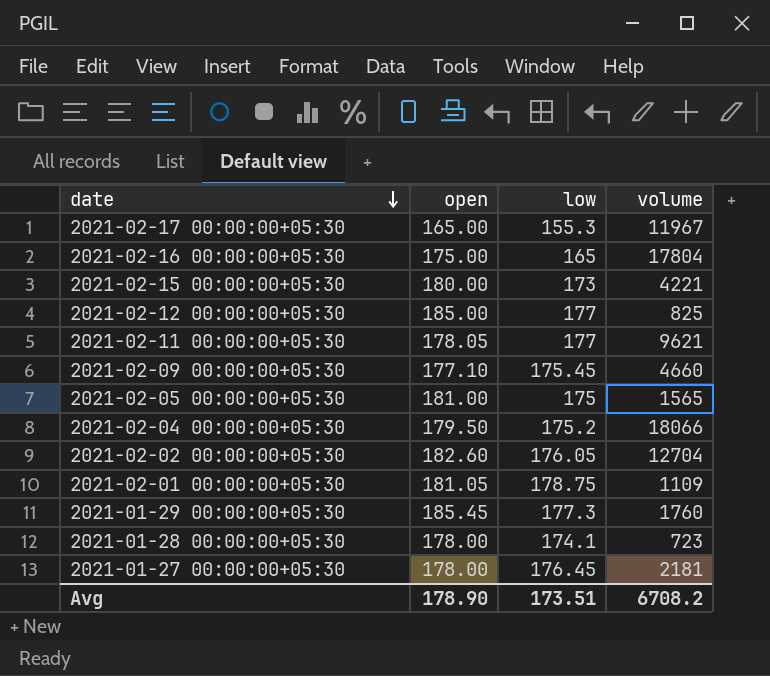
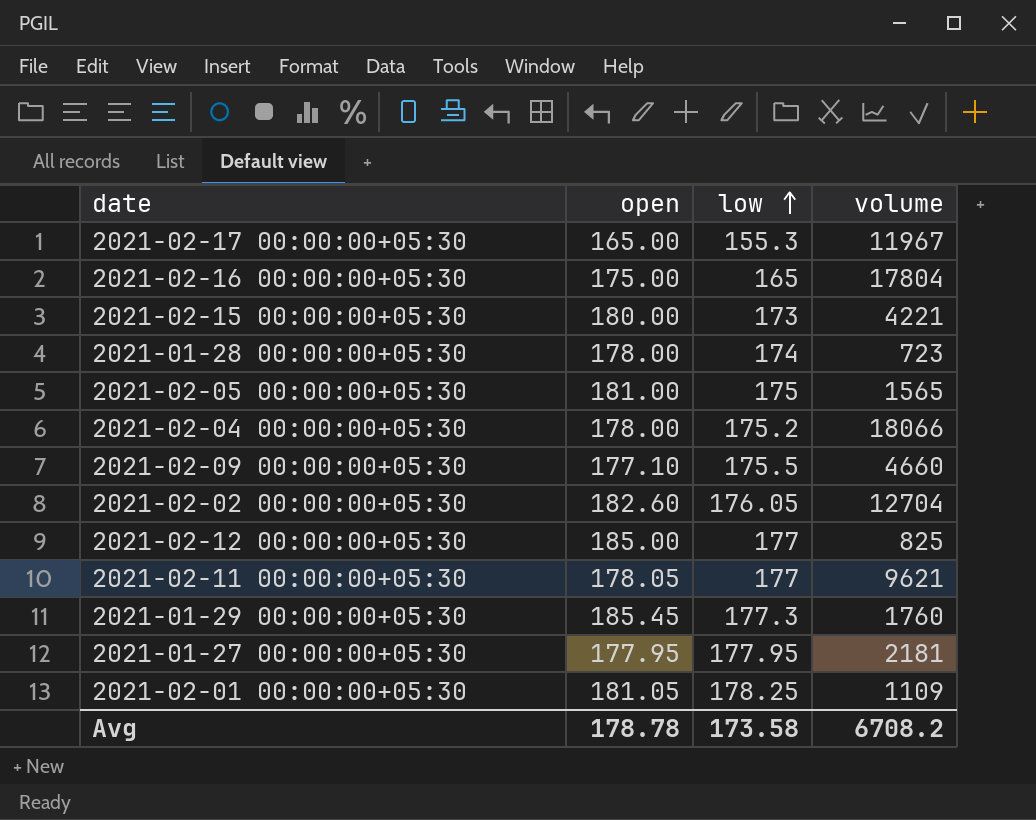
row order: date descending -> low ascending
2021-01-28 00:00:00+05:30 | low: 174.1 -> 174
2021-02-04 00:00:00+05:30 | open: 179.50 -> 178.00
2021-02-09 00:00:00+05:30 | low: 175.45 -> 175.5
2021-01-27 00:00:00+05:30 | open: 178.00 -> 177.95
2021-01-27 00:00:00+05:30 | low: 176.45 -> 177.95
2021-02-01 00:00:00+05:30 | low: 178.75 -> 178.25
Avg | open: 178.90 -> 178.78
Avg | low: 173.51 -> 173.58

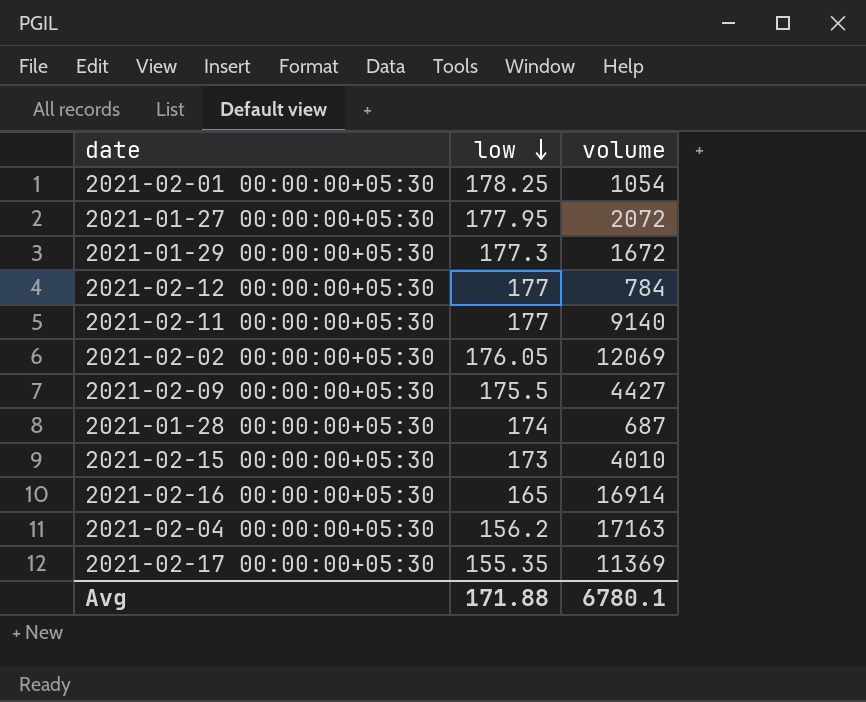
row order: low ascending -> low descending
column open | position: 2 -> none
row 2021-02-05 00:00:00+05:30: 181.00 | 175 | 1565 -> none
2021-02-01 00:00:00+05:30 | volume: 1109 -> 1054
2021-01-27 00:00:00+05:30 | volume: 2181 -> 2072
2021-01-29 00:00:00+05:30 | volume: 1760 -> 1672
2021-02-12 00:00:00+05:30 | volume: 825 -> 784
2021-02-11 00:00:00+05:30 | volume: 9621 -> 9140
2021-02-02 00:00:00+05:30 | volume: 12704 -> 12069
2021-02-09 00:00:00+05:30 | volume: 4660 -> 4427
2021-01-28 00:00:00+05:30 | volume: 723 -> 687
2021-02-15 00:00:00+05:30 | volume: 4221 -> 4010
2021-02-16 00:00:00+05:30 | volume: 17804 -> 16914
2021-02-04 00:00:00+05:30 | low: 175.2 -> 156.2
2021-02-04 00:00:00+05:30 | volume: 18066 -> 17163
2021-02-17 00:00:00+05:30 | low: 155.3 -> 155.35
2021-02-17 00:00:00+05:30 | volume: 11967 -> 11369
Avg | low: 173.58 -> 171.88
Avg | volume: 6708.2 -> 6780.1

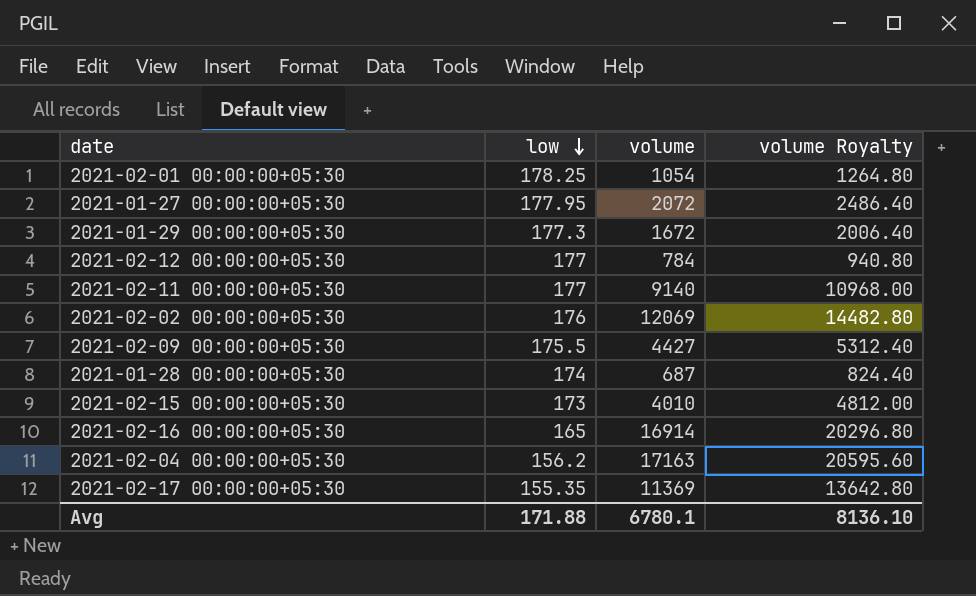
column volume Royalty | formula: none -> [volume] * 1.2
2021-02-02 00:00:00+05:30 | low: 176.05 -> 176

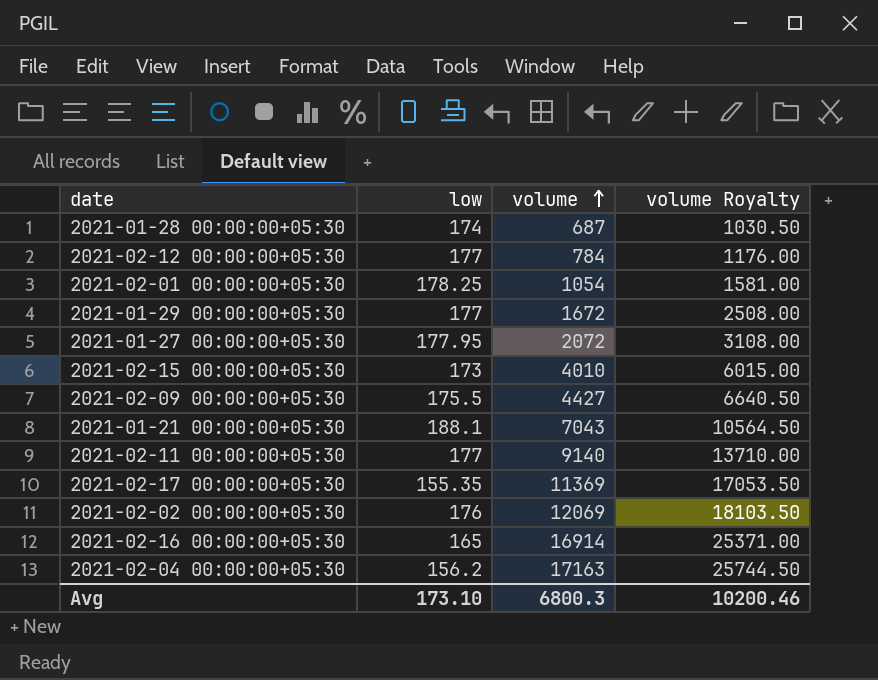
row order: low descending -> volume ascending
column volume Royalty | formula: [volume] * 1.2 -> [volume] * 1.5
2021-01-29 00:00:00+05:30 | low: 177.3 -> 177
row 2021-01-21 00:00:00+05:30: none -> 188.1 | 7043 | 10564.50
Avg | low: 171.88 -> 173.10
Avg | volume: 6780.1 -> 6800.3
Avg | volume Royalty: 8136.10 -> 10200.46

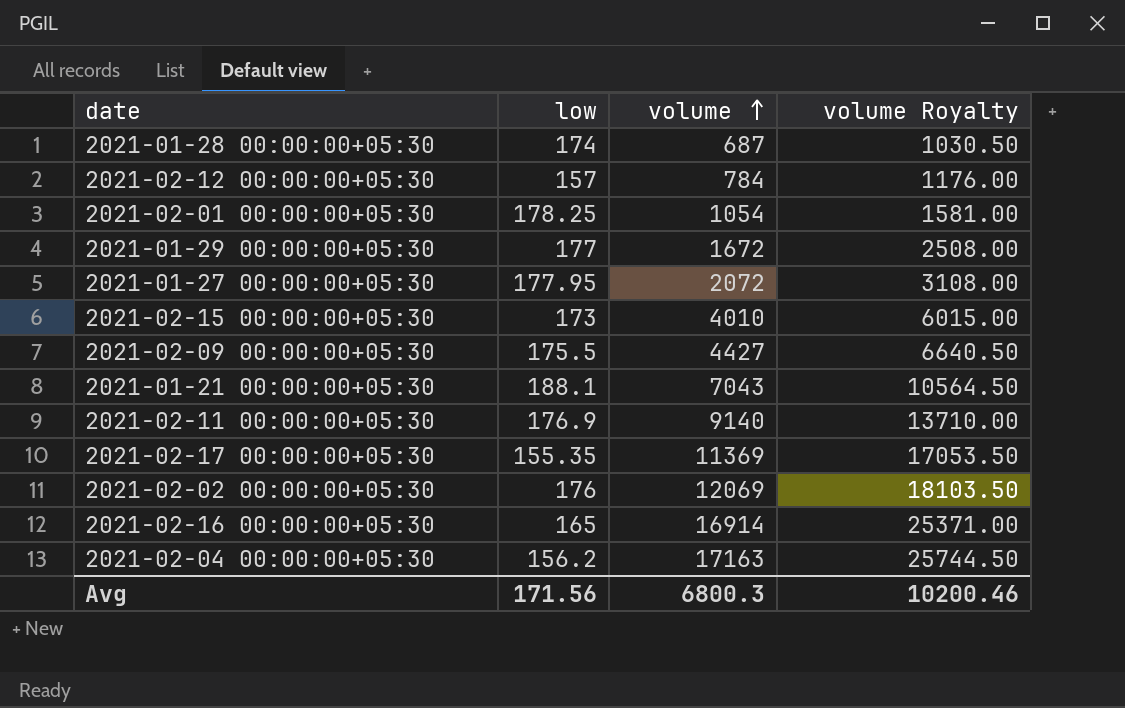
2021-02-12 00:00:00+05:30 | low: 177 -> 157
2021-02-11 00:00:00+05:30 | low: 177 -> 176.9
Avg | low: 173.10 -> 171.56

